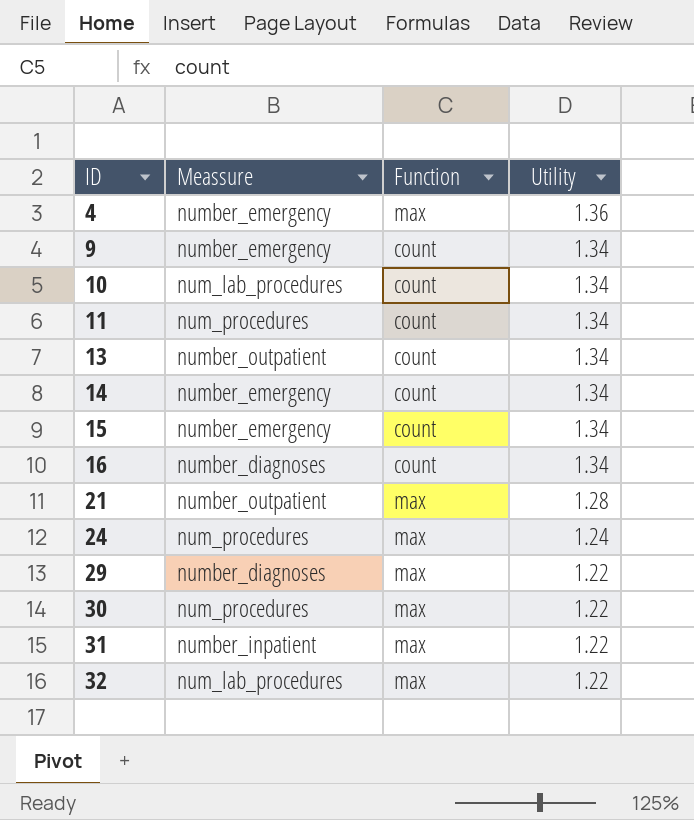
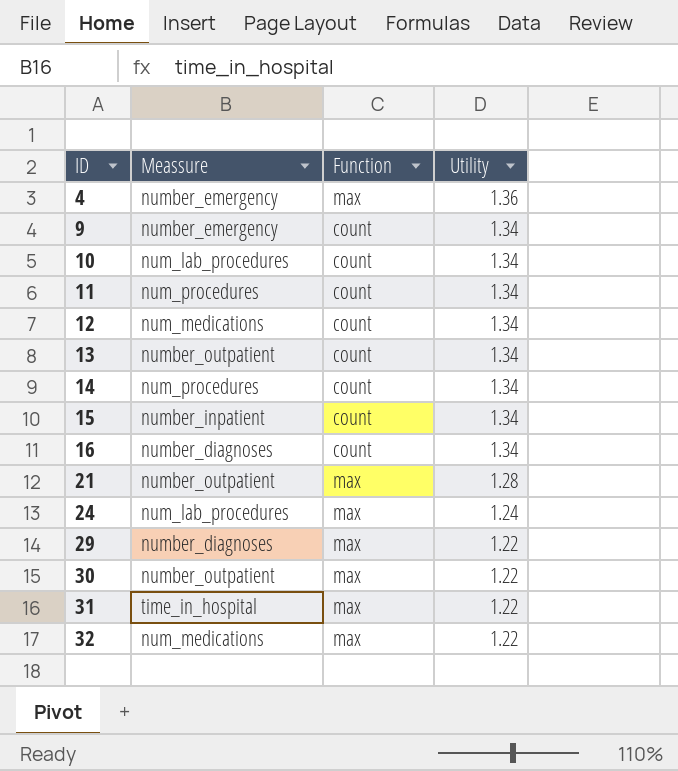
row 12: none -> num_medications | count | 1.34
14 | Meassure: number_emergency -> num_procedures
15 | Meassure: number_emergency -> number_inpatient
24 | Meassure: num_procedures -> num_lab_procedures
30 | Meassure: num_procedures -> number_outpatient
31 | Meassure: number_inpatient -> time_in_hospital
32 | Meassure: num_lab_procedures -> num_medications

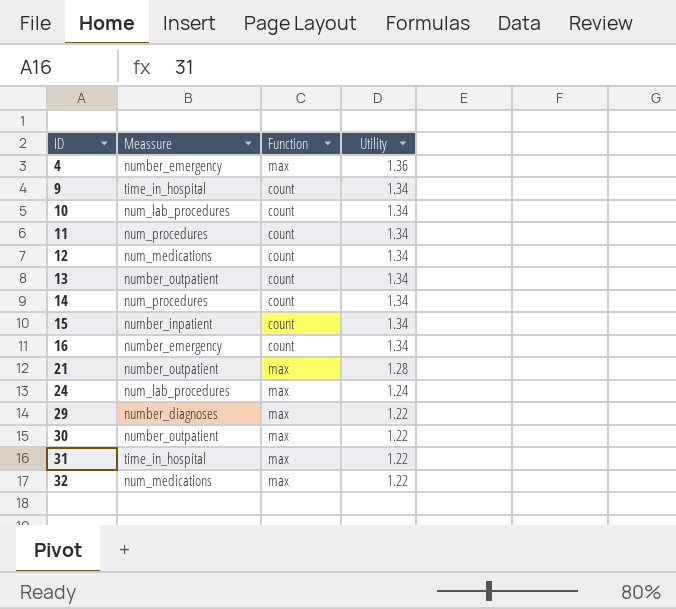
9 | Meassure: number_emergency -> time_in_hospital
16 | Meassure: number_diagnoses -> number_emergency

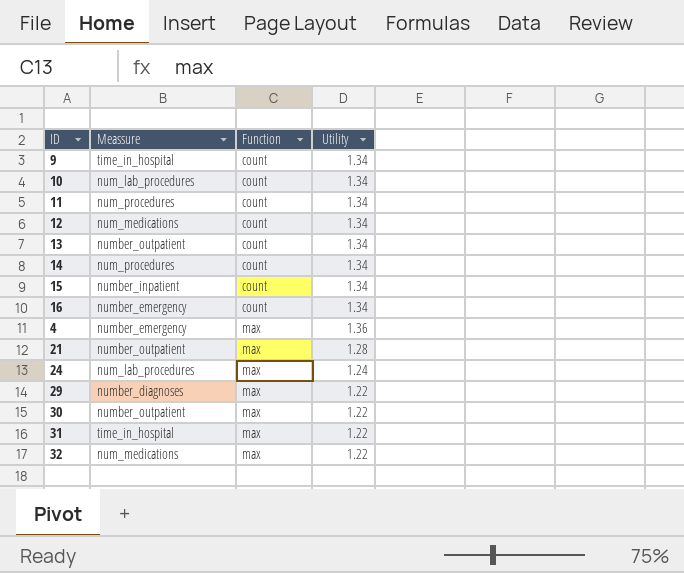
row order: ID ascending -> Function ascending

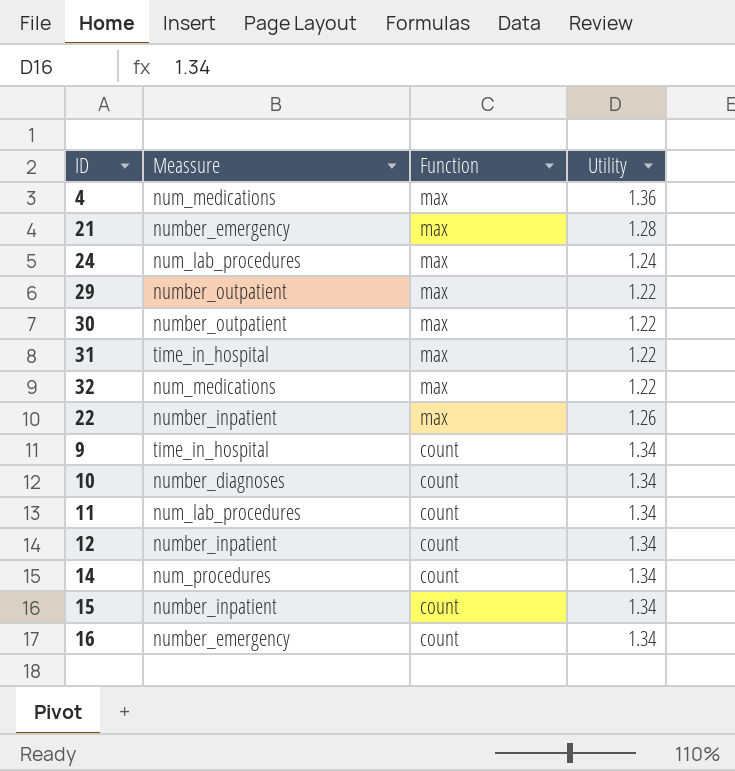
row order: Function ascending -> Function descending
row 13: number_outpatient | count | 1.34 -> none
4 | Meassure: number_emergency -> num_medications
21 | Meassure: number_outpatient -> number_emergency
29 | Meassure: number_diagnoses -> number_outpatient
row 22: none -> number_inpatient | max | 1.26
10 | Meassure: num_lab_procedures -> number_diagnoses
11 | Meassure: num_procedures -> num_lab_procedures
12 | Meassure: num_medications -> number_inpatient

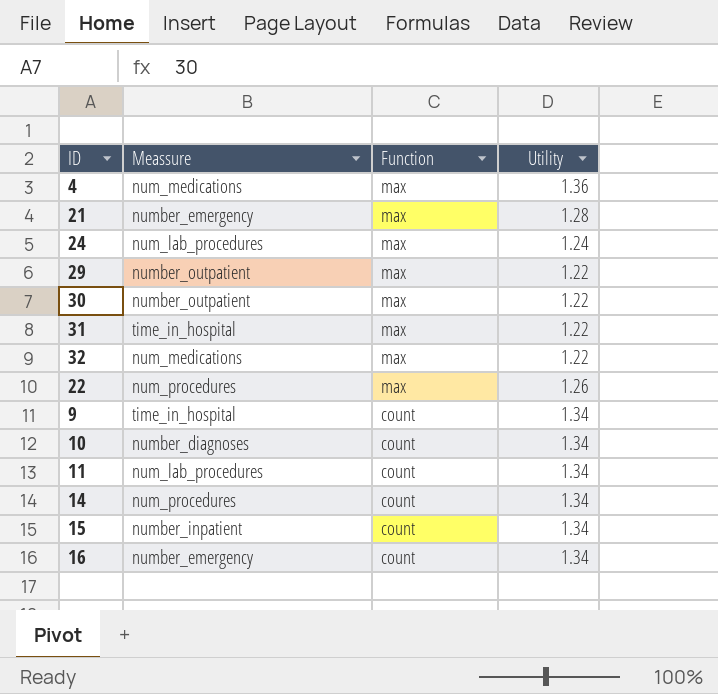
row 12: number_inpatient | count | 1.34 -> none
22 | Meassure: number_inpatient -> num_procedures

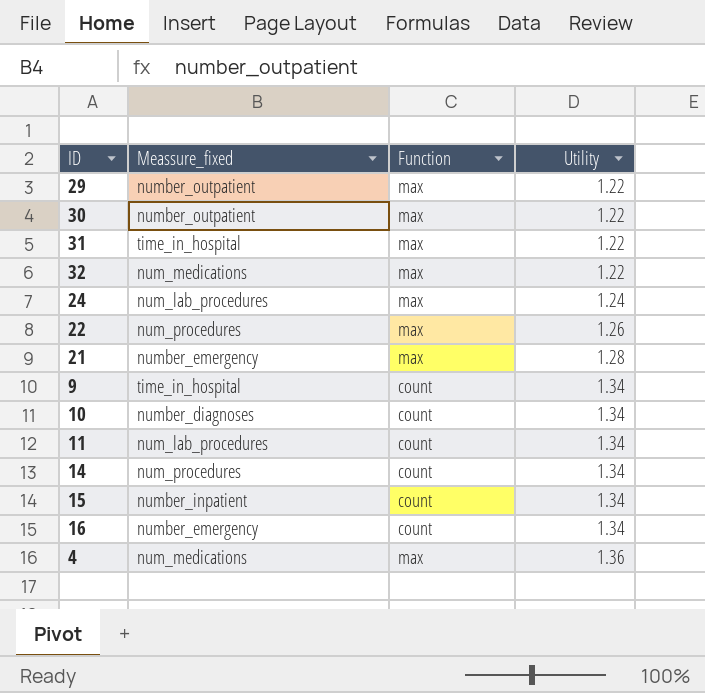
row order: Function descending -> Utility ascending
column name: Meassure -> Meassure_fixed

